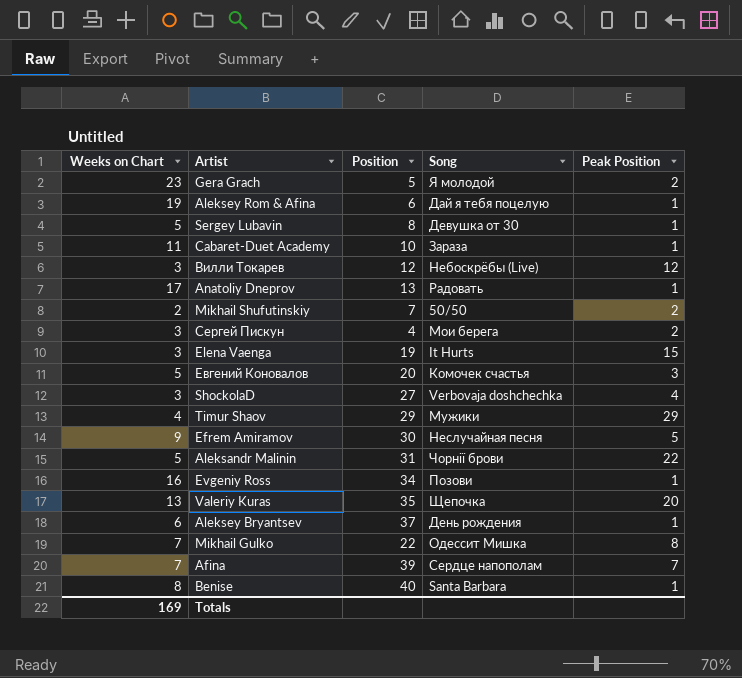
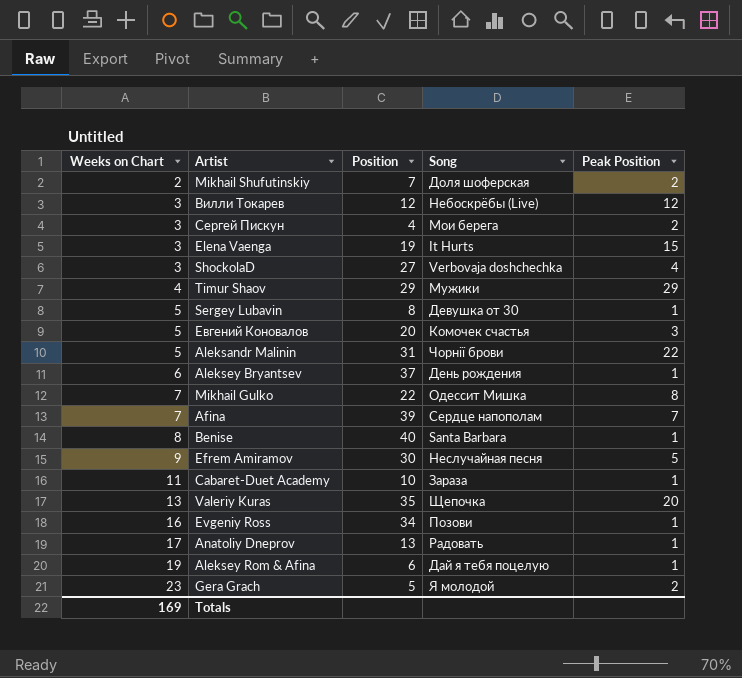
row order: none -> Weeks on Chart ascending
Mikhail Shufutinskiy | Song: 50/50 -> Доля шоферская

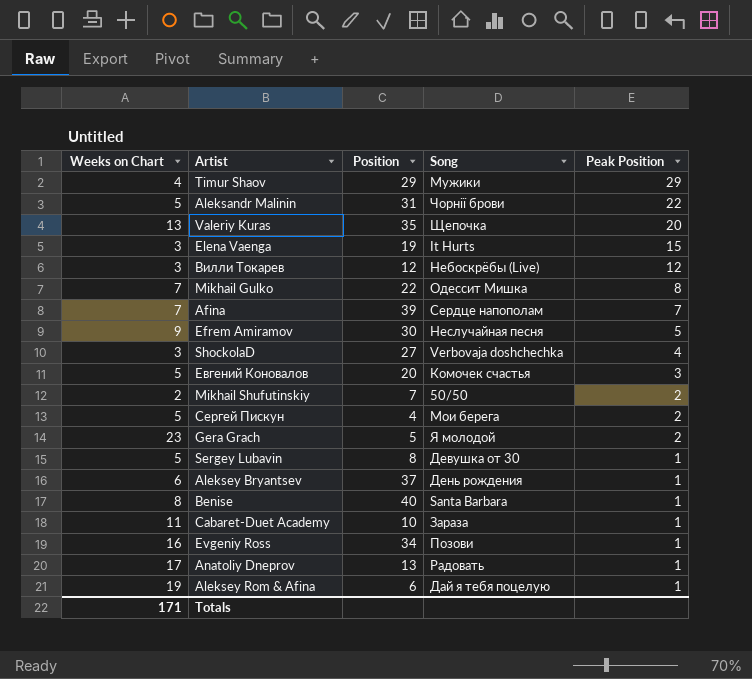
row order: Weeks on Chart ascending -> Peak Position descending
Mikhail Shufutinskiy | Song: Доля шоферская -> 50/50
Сергей Пискун | Weeks on Chart: 3 -> 5
Totals | Weeks on Chart: 169 -> 171

